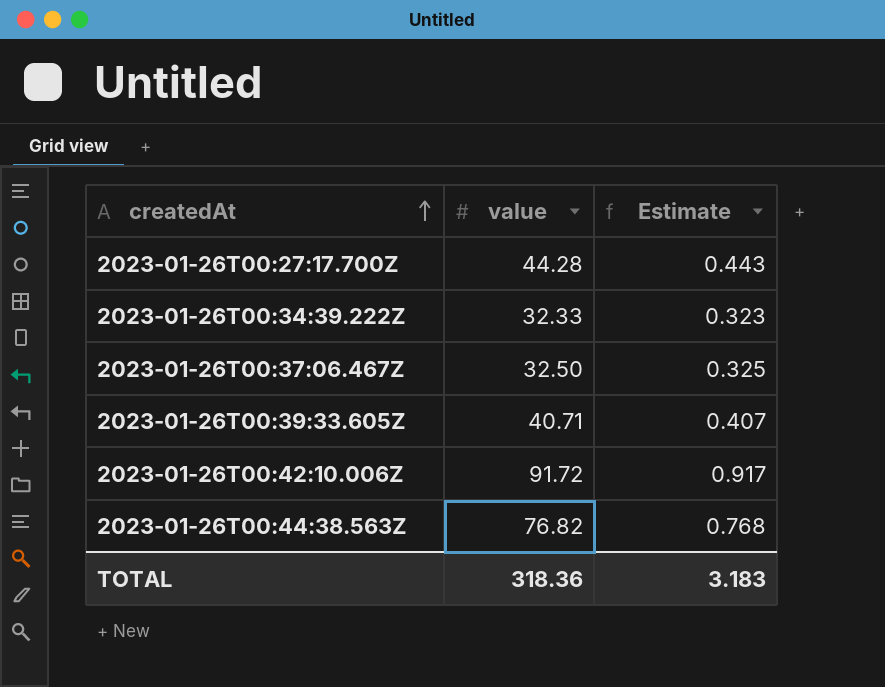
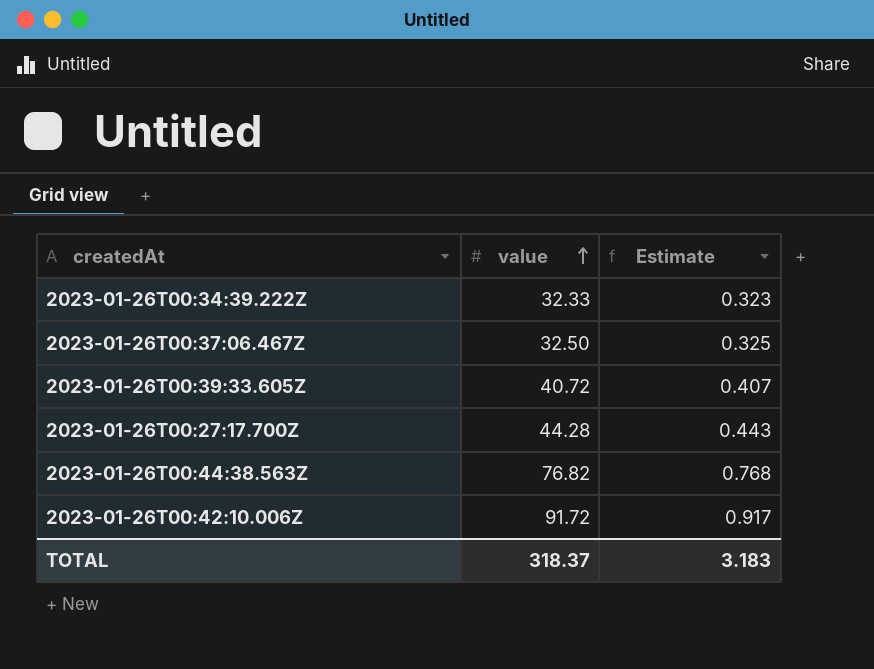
row order: createdAt ascending -> value ascending
2023-01-26T00:39:33.605Z | value: 40.71 -> 40.72
TOTAL | value: 318.36 -> 318.37

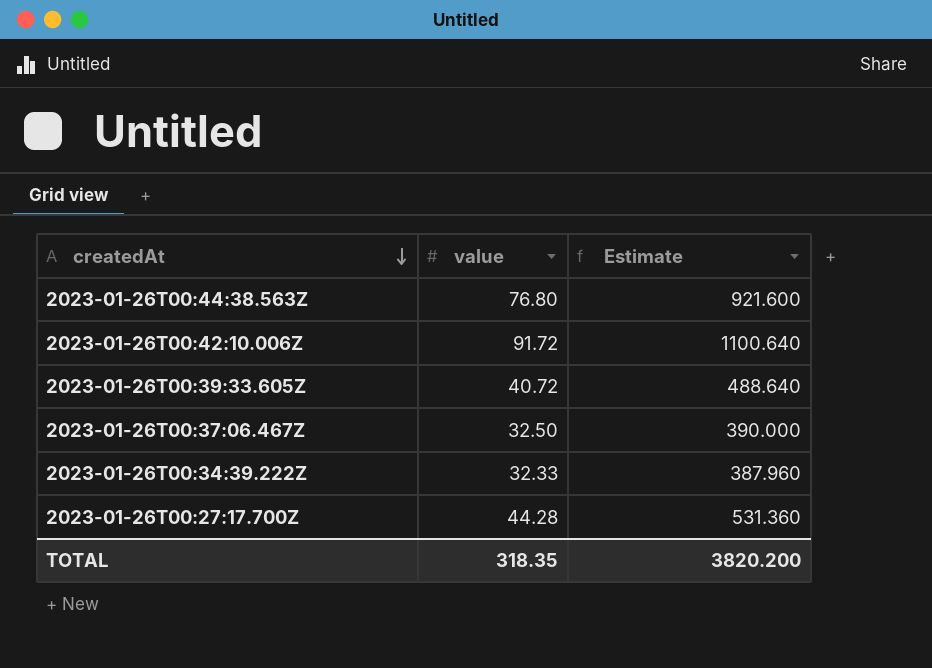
row order: value ascending -> createdAt descending
column Estimate | formula: [value] * 0.01 -> [value] * 12
2023-01-26T00:44:38.563Z | value: 76.82 -> 76.80
TOTAL | value: 318.37 -> 318.35
TOTAL | Estimate: 3.183 -> 3820.200

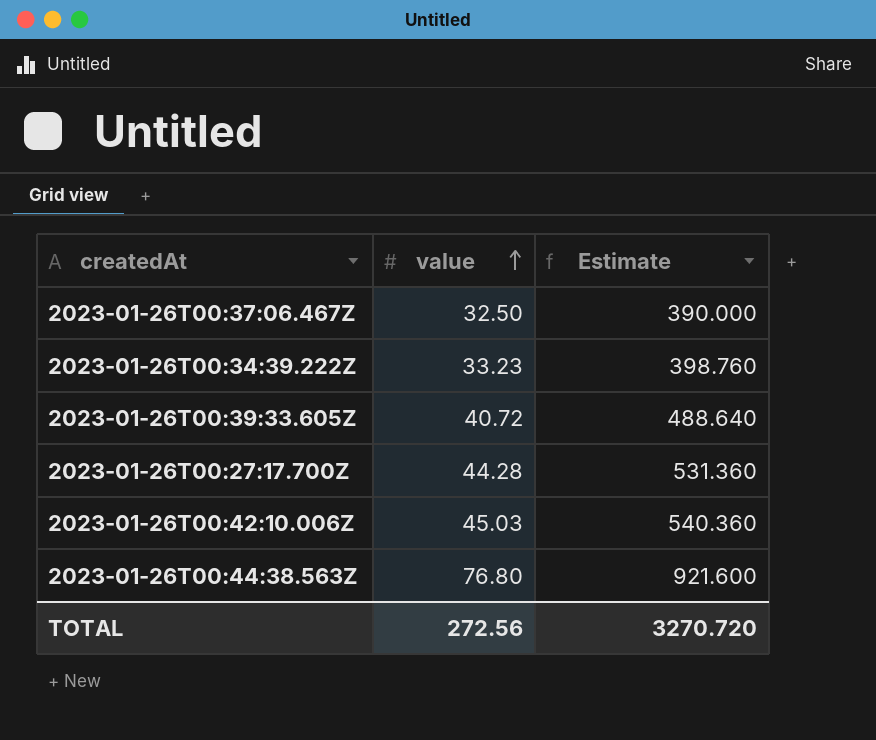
row order: createdAt descending -> value ascending
2023-01-26T00:34:39.222Z | value: 32.33 -> 33.23
2023-01-26T00:34:39.222Z | Estimate: 387.960 -> 398.760
2023-01-26T00:42:10.006Z | value: 91.72 -> 45.03
2023-01-26T00:42:10.006Z | Estimate: 1100.640 -> 540.360
TOTAL | value: 318.35 -> 272.56
TOTAL | Estimate: 3820.200 -> 3270.720

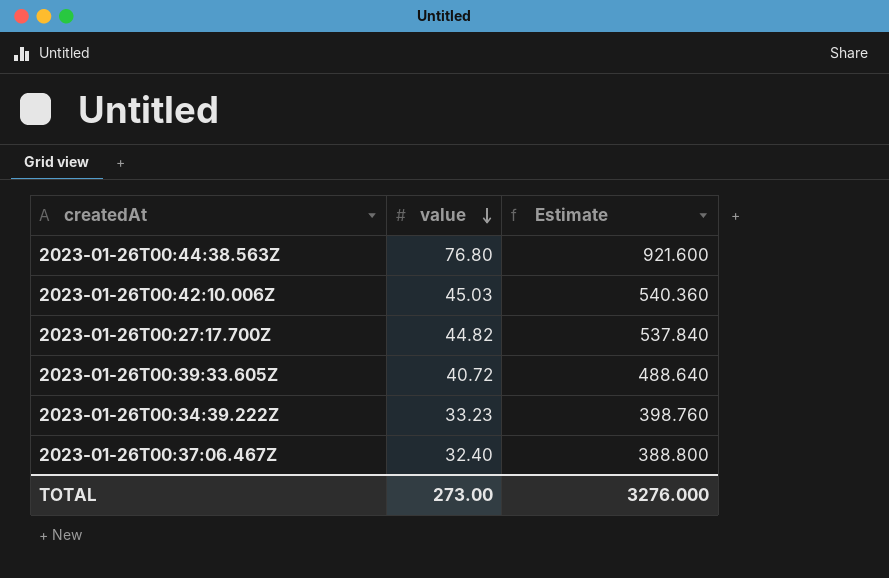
row order: value ascending -> value descending
2023-01-26T00:27:17.700Z | value: 44.28 -> 44.82
2023-01-26T00:27:17.700Z | Estimate: 531.360 -> 537.840
2023-01-26T00:37:06.467Z | value: 32.50 -> 32.40
2023-01-26T00:37:06.467Z | Estimate: 390.000 -> 388.800
TOTAL | value: 272.56 -> 273.00
TOTAL | Estimate: 3270.720 -> 3276.000

